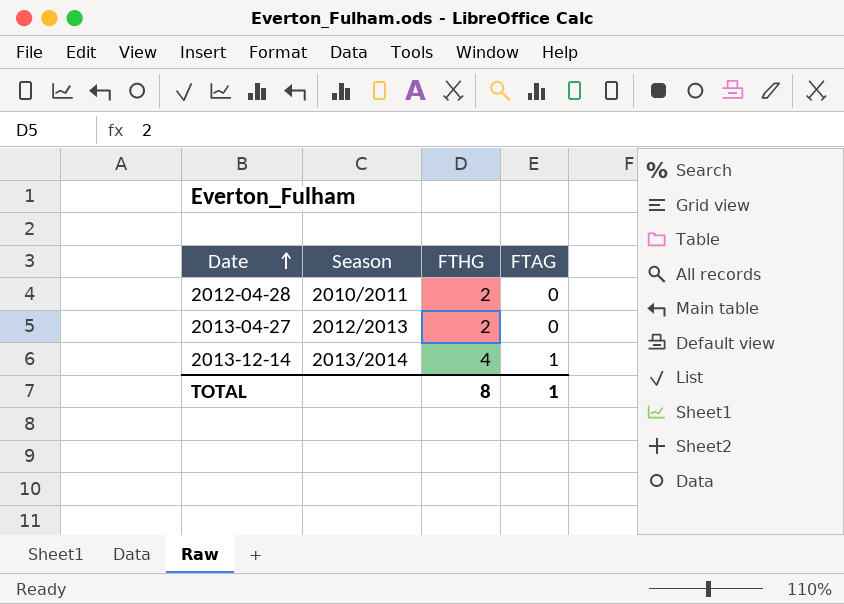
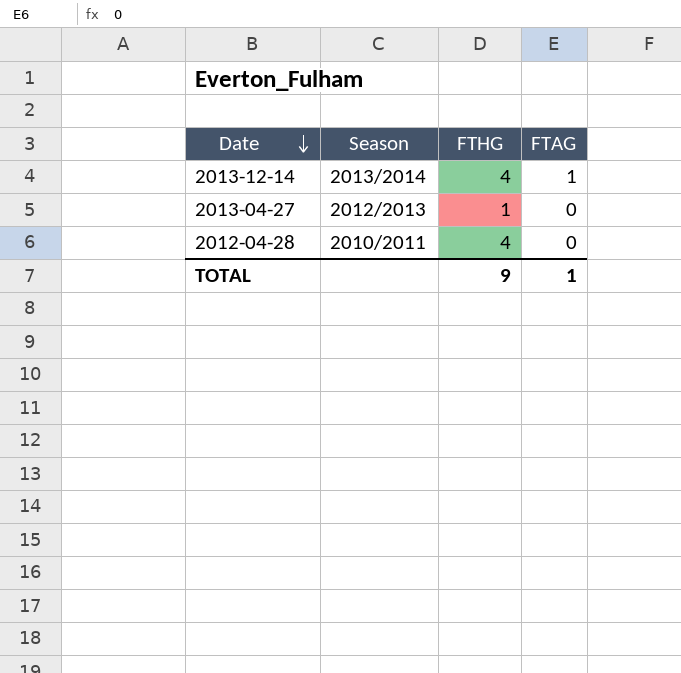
row order: Date ascending -> Date descending
2013-04-27 | FTHG: 2 -> 1
2012-04-28 | FTHG: 2 -> 4
TOTAL | FTHG: 8 -> 9

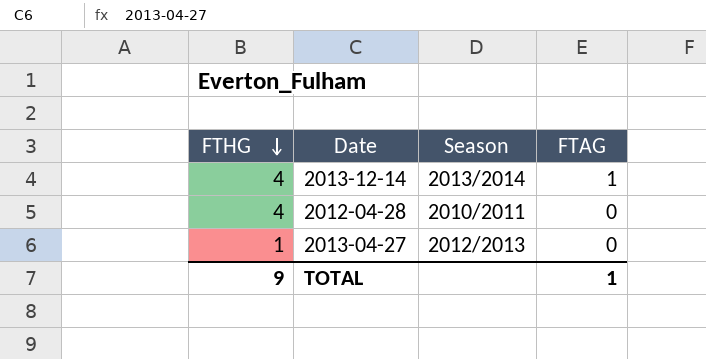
row order: Date descending -> FTHG descending
column FTHG | position: 3 -> 1

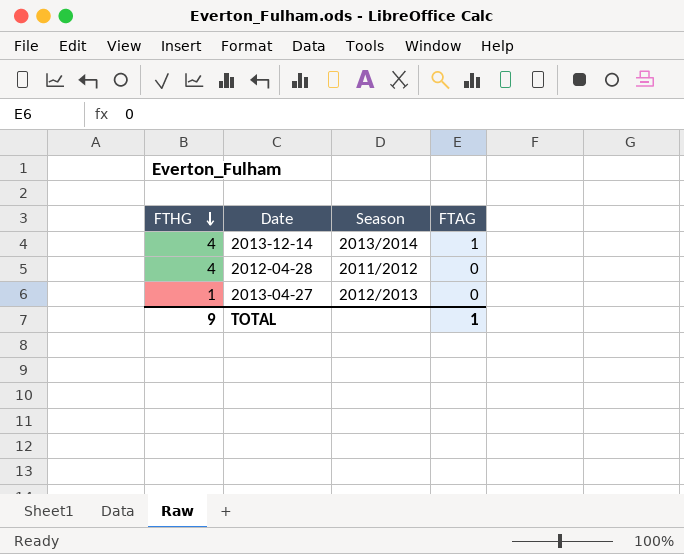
2012-04-28 | Season: 2010/2011 -> 2011/2012

